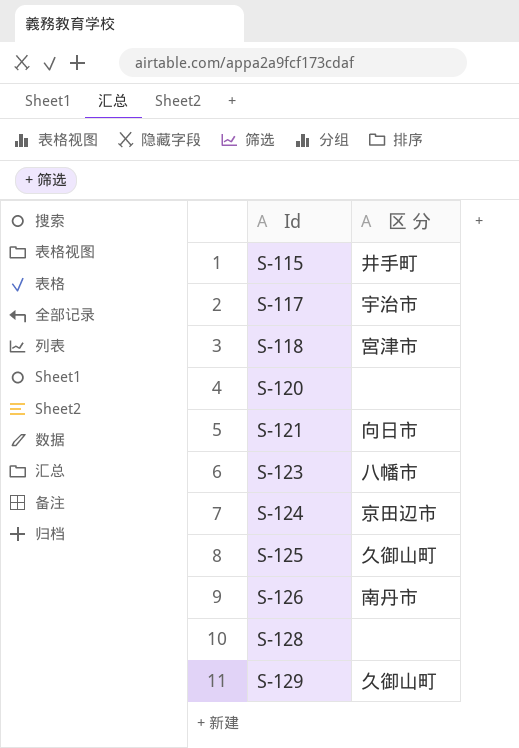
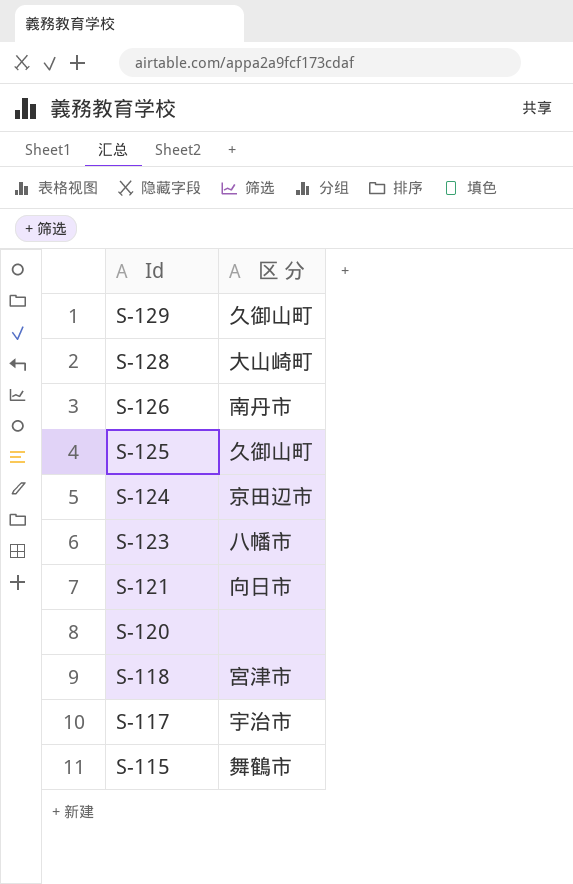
row order: Id ascending -> Id descending
S-128 | 区 分: none -> 大山崎町
S-115 | 区 分: 井手町 -> 舞鶴市

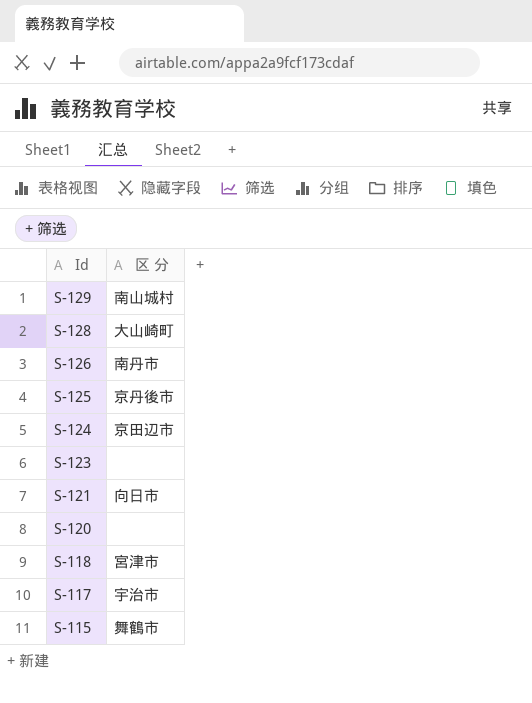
S-129 | 区 分: 久御山町 -> 南山城村
S-125 | 区 分: 久御山町 -> 京丹後市
S-123 | 区 分: 八幡市 -> none

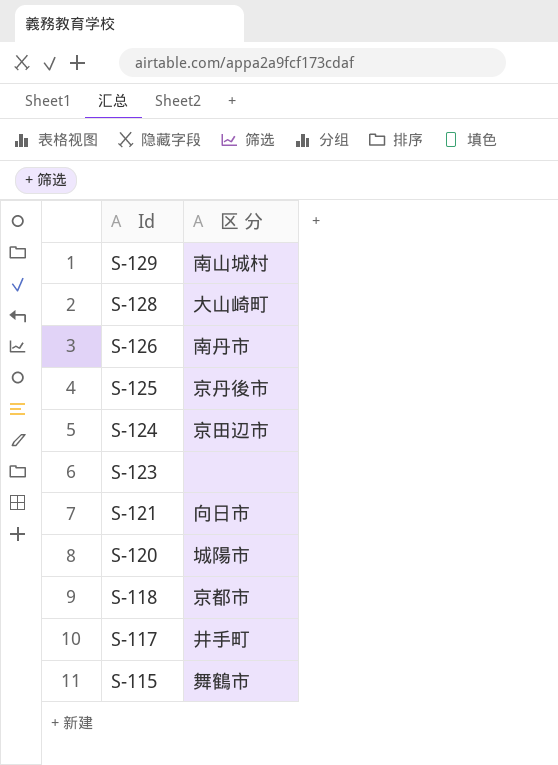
S-120 | 区 分: none -> 城陽市
S-118 | 区 分: 宮津市 -> 京都市
S-117 | 区 分: 宇治市 -> 井手町

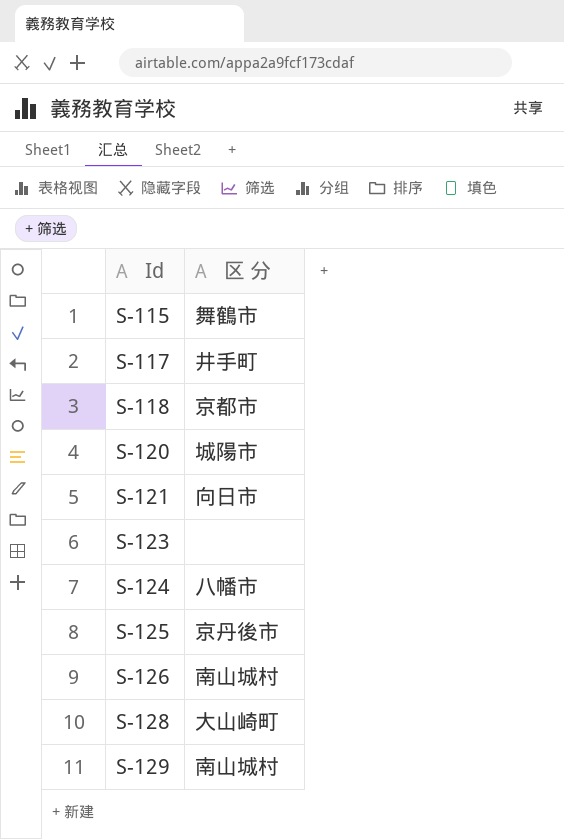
row order: Id descending -> Id ascending
S-124 | 区 分: 京田辺市 -> 八幡市
S-126 | 区 分: 南丹市 -> 南山城村

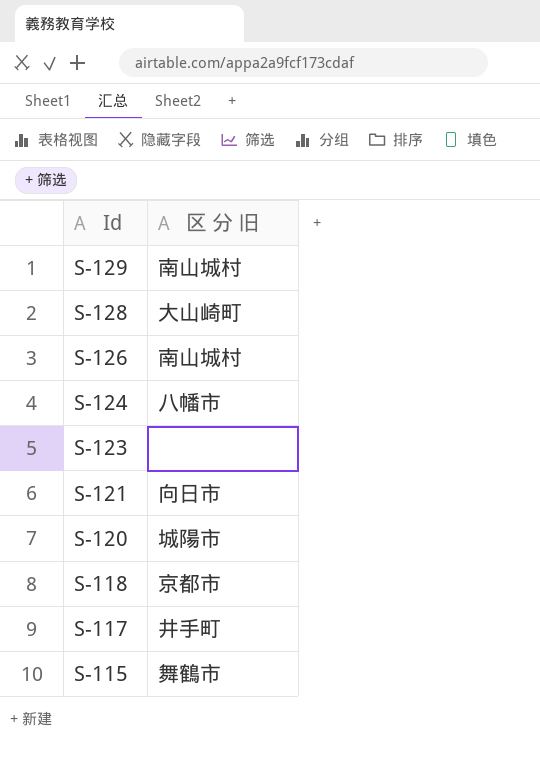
row order: Id ascending -> Id descending
column name: 区 分 -> 区 分 旧
row S-125: 京丹後市 -> none

